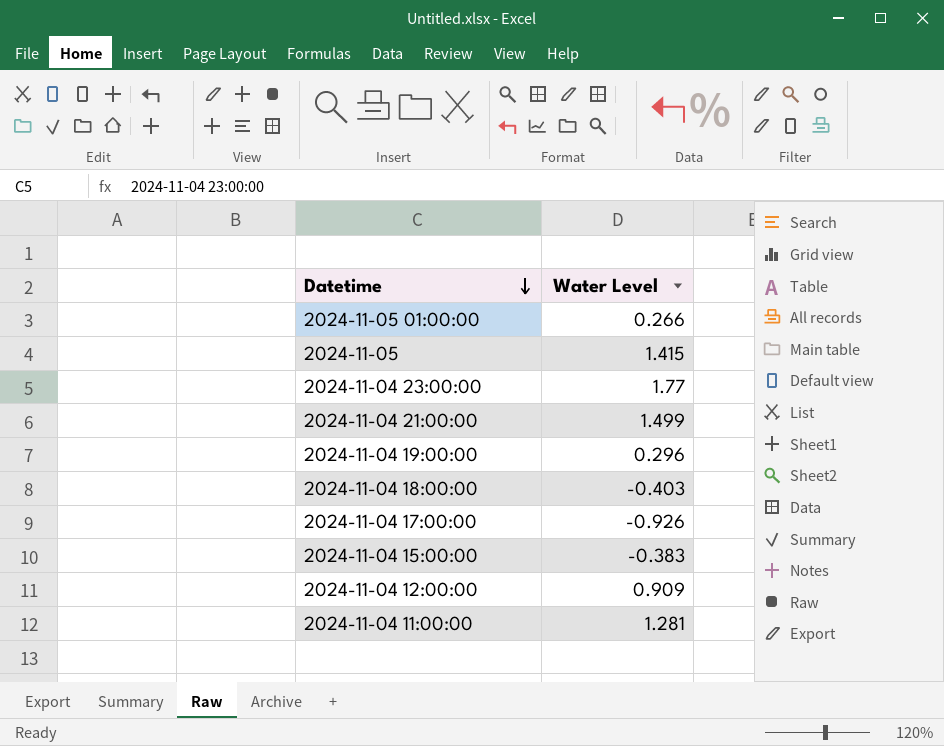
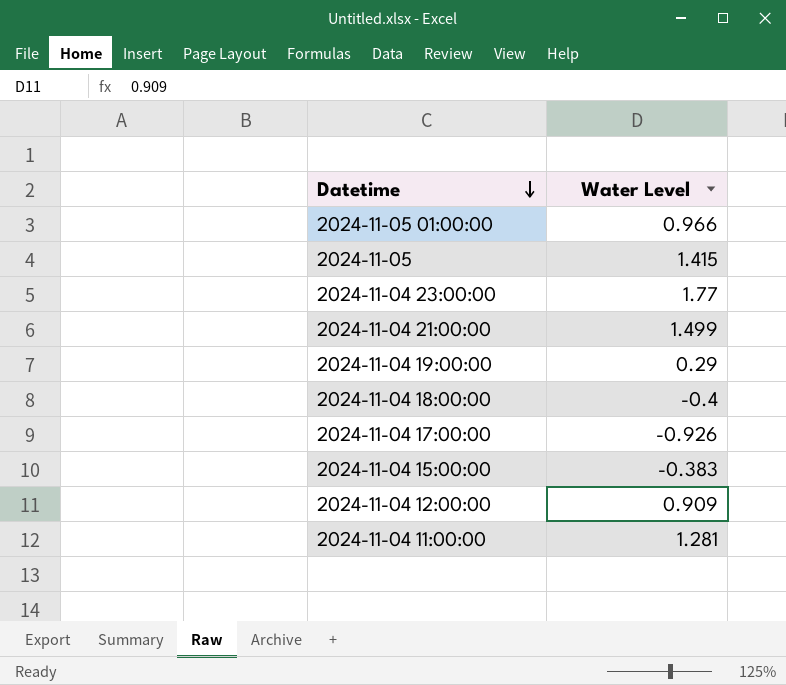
2024-11-05 01:00:00 | Water Level: 0.266 -> 0.966
2024-11-04 19:00:00 | Water Level: 0.296 -> 0.29
2024-11-04 18:00:00 | Water Level: -0.403 -> -0.4

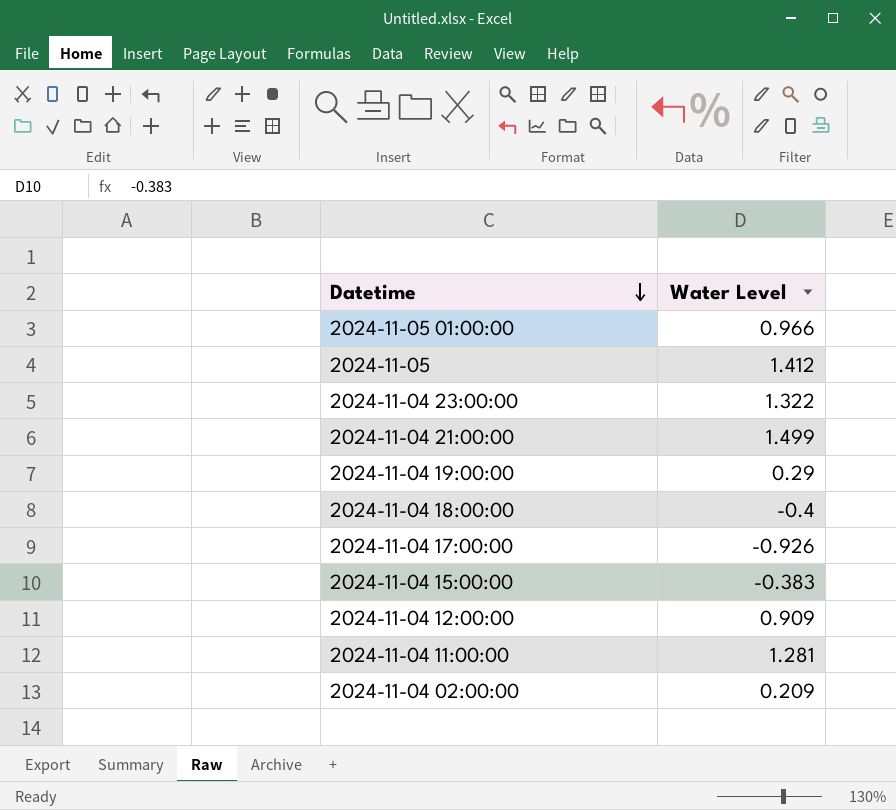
2024-11-05 | Water Level: 1.415 -> 1.412
2024-11-04 23:00:00 | Water Level: 1.77 -> 1.322
row 2024-11-04 02:00:00: none -> 0.209

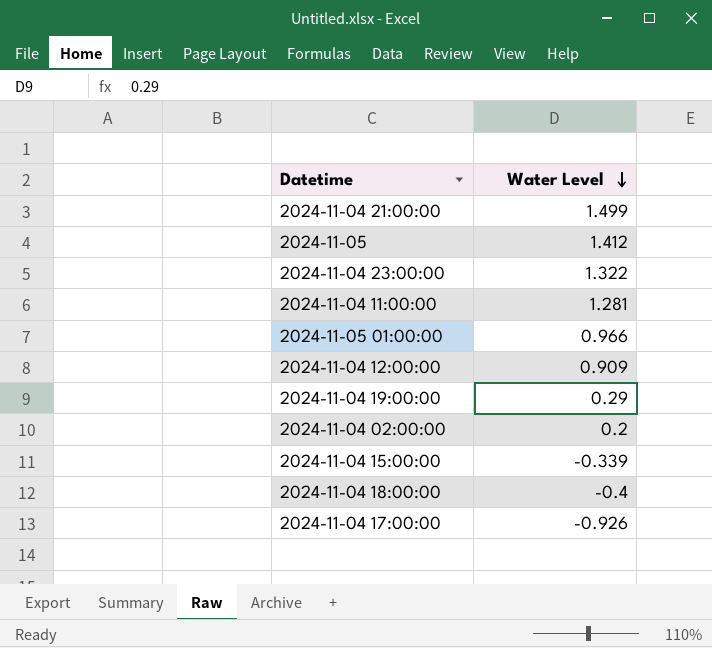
row order: Datetime descending -> Water Level descending
2024-11-04 02:00:00 | Water Level: 0.209 -> 0.2
2024-11-04 15:00:00 | Water Level: -0.383 -> -0.339

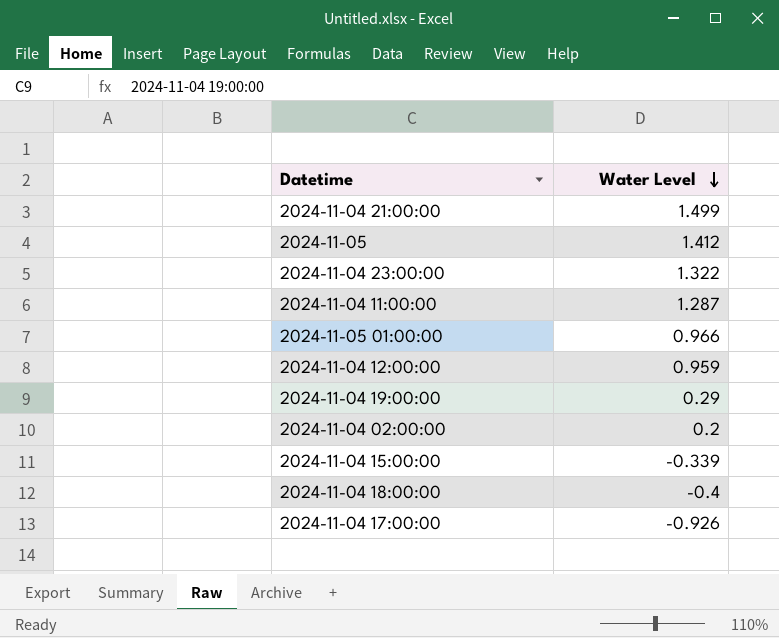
2024-11-04 11:00:00 | Water Level: 1.281 -> 1.287
2024-11-04 12:00:00 | Water Level: 0.909 -> 0.959

